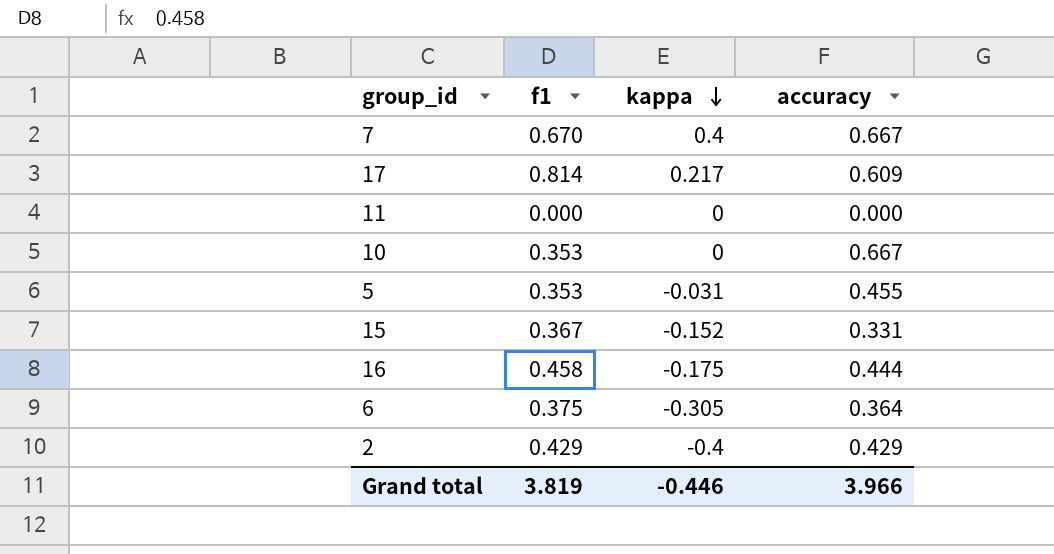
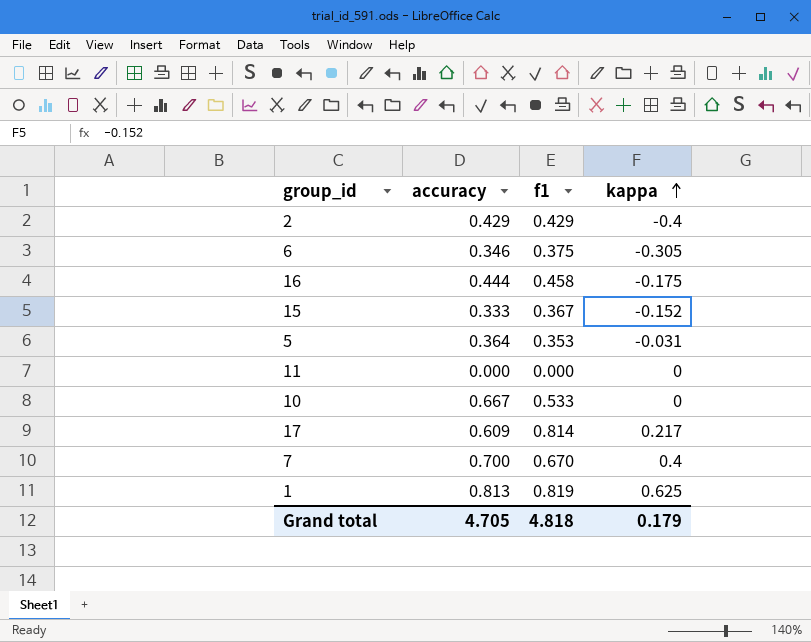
row order: kappa descending -> kappa ascending
column accuracy | position: 4 -> 2
6 | accuracy: 0.364 -> 0.346
15 | accuracy: 0.331 -> 0.333
5 | accuracy: 0.455 -> 0.364
10 | f1: 0.353 -> 0.533
7 | accuracy: 0.667 -> 0.700
row 1: none -> 0.813 | 0.819 | 0.625
Grand total | accuracy: 3.966 -> 4.705
Grand total | f1: 3.819 -> 4.818
Grand total | kappa: -0.446 -> 0.179

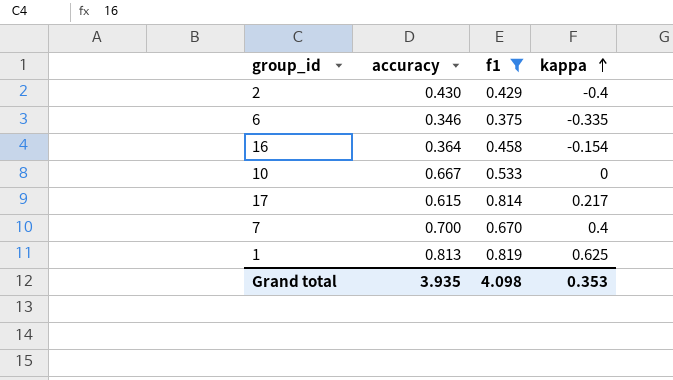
filter: none -> f1 >= 0.375
2 | accuracy: 0.429 -> 0.430
6 | kappa: -0.305 -> -0.335
16 | accuracy: 0.444 -> 0.364
16 | kappa: -0.175 -> -0.154
17 | accuracy: 0.609 -> 0.615
Grand total | accuracy: 4.705 -> 3.935
Grand total | f1: 4.818 -> 4.098
Grand total | kappa: 0.179 -> 0.353

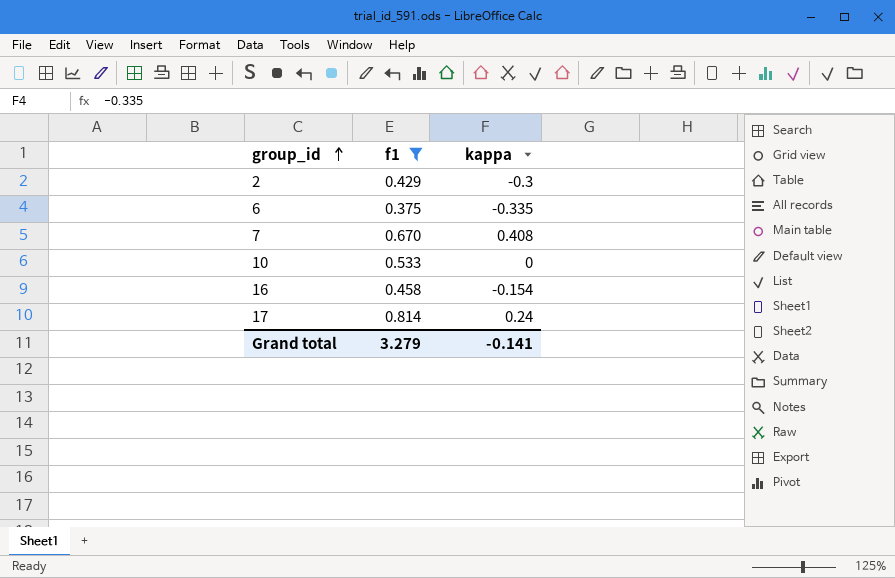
row order: kappa ascending -> group_id ascending
column accuracy | position: 2 -> none
row 1: 0.813 | 0.819 | 0.625 -> none
2 | kappa: -0.4 -> -0.3
7 | kappa: 0.4 -> 0.408
17 | kappa: 0.217 -> 0.24
Grand total | f1: 4.098 -> 3.279
Grand total | kappa: 0.353 -> -0.141

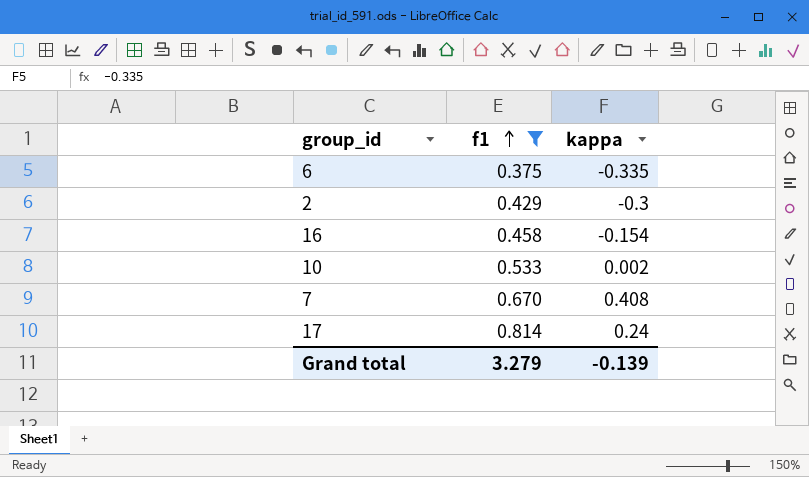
row order: group_id ascending -> f1 ascending
10 | kappa: 0 -> 0.002
Grand total | kappa: -0.141 -> -0.139

